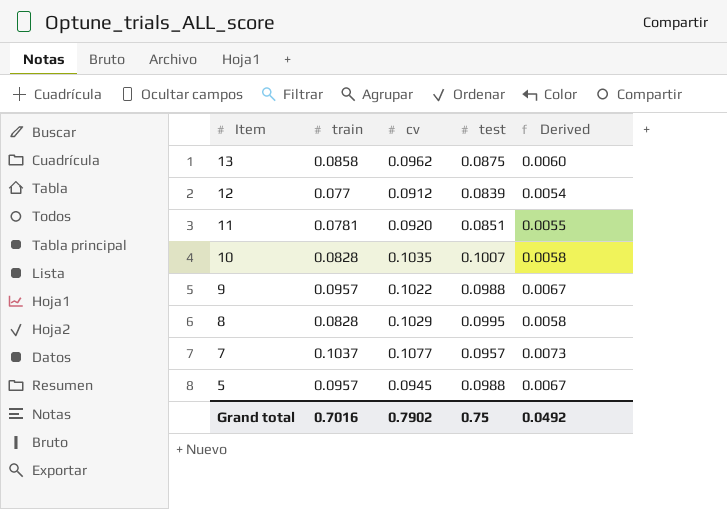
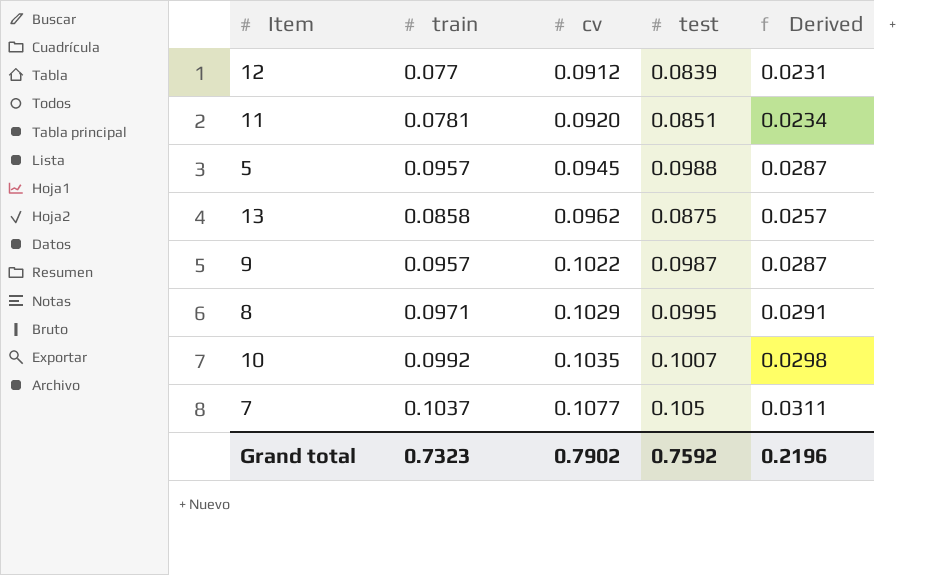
row order: Item descending -> cv ascending
column Derived | formula: [train] * 0.07 -> [train] * 0.3
9 | test: 0.0988 -> 0.0987
8 | train: 0.0828 -> 0.0971
10 | train: 0.0828 -> 0.0992
7 | test: 0.0957 -> 0.105
Grand total | train: 0.7016 -> 0.7323
Grand total | test: 0.75 -> 0.7592
Grand total | Derived: 0.0492 -> 0.2196

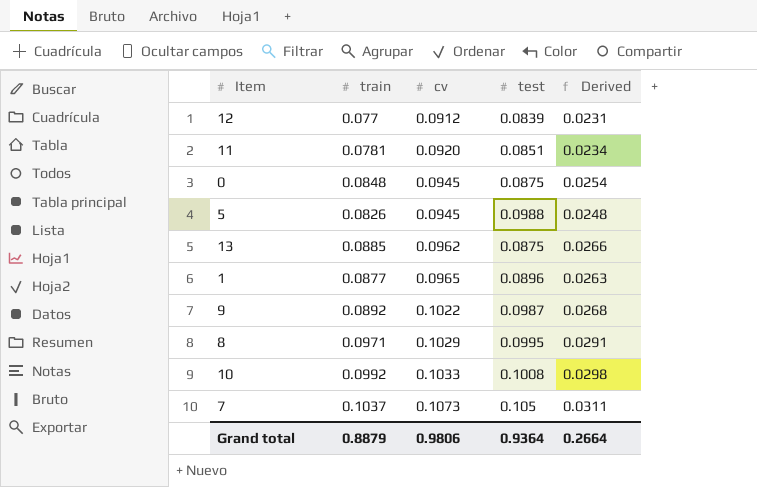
row 0: none -> 0.0848 | 0.0945 | 0.0875 | 0.0254
5 | train: 0.0957 -> 0.0826
5 | Derived: 0.0287 -> 0.0248
13 | train: 0.0858 -> 0.0885
13 | Derived: 0.0257 -> 0.0266
row 1: none -> 0.0877 | 0.0965 | 0.0896 | 0.0263
9 | train: 0.0957 -> 0.0892
9 | Derived: 0.0287 -> 0.0268
10 | cv: 0.1035 -> 0.1033
10 | test: 0.1007 -> 0.1008
7 | cv: 0.1077 -> 0.1073
Grand total | train: 0.7323 -> 0.8879
Grand total | cv: 0.7902 -> 0.9806
Grand total | test: 0.7592 -> 0.9364
Grand total | Derived: 0.2196 -> 0.2664

